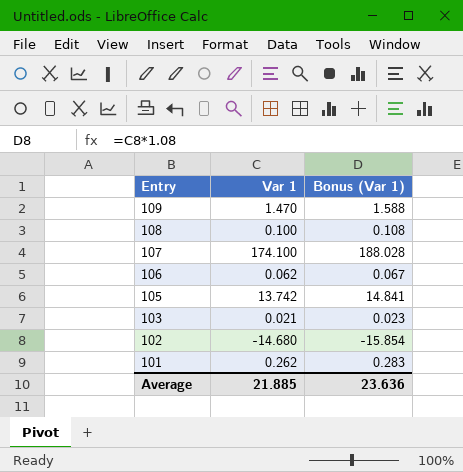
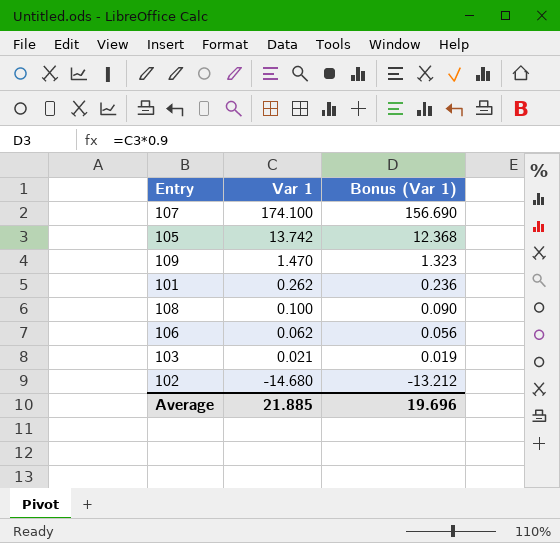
row order: Entry descending -> Var 1 descending
column Bonus (Var 1) | formula: [Var 1] * 1.08 -> [Var 1] * 0.9
Average | Bonus (Var 1): 23.636 -> 19.696

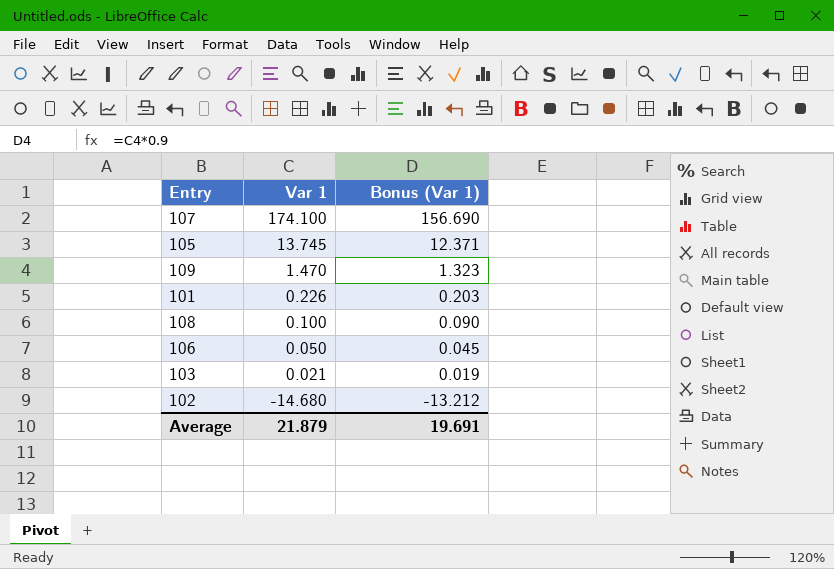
105 | Var 1: 13.742 -> 13.745
105 | Bonus (Var 1): 12.368 -> 12.371
101 | Var 1: 0.262 -> 0.226
101 | Bonus (Var 1): 0.236 -> 0.203
106 | Var 1: 0.062 -> 0.050
106 | Bonus (Var 1): 0.056 -> 0.045
Average | Var 1: 21.885 -> 21.879
Average | Bonus (Var 1): 19.696 -> 19.691

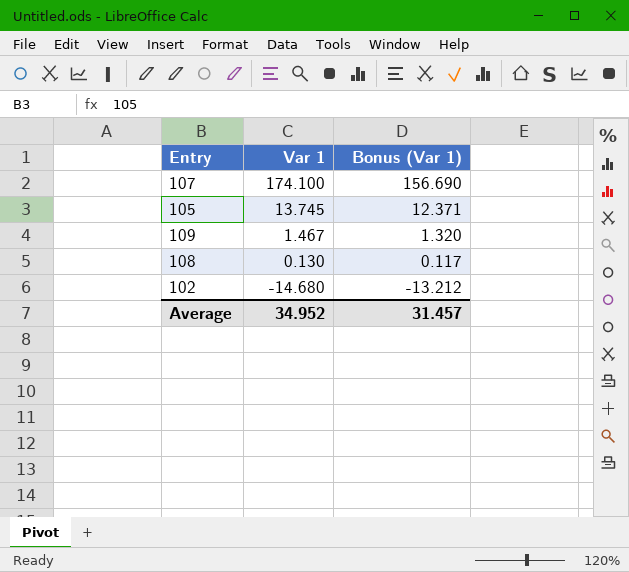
row 101: 0.226 | 0.203 -> none
row 106: 0.050 | 0.045 -> none
row 103: 0.021 | 0.019 -> none
109 | Var 1: 1.470 -> 1.467
109 | Bonus (Var 1): 1.323 -> 1.320
108 | Var 1: 0.100 -> 0.130
108 | Bonus (Var 1): 0.090 -> 0.117
Average | Var 1: 21.879 -> 34.952
Average | Bonus (Var 1): 19.691 -> 31.457

